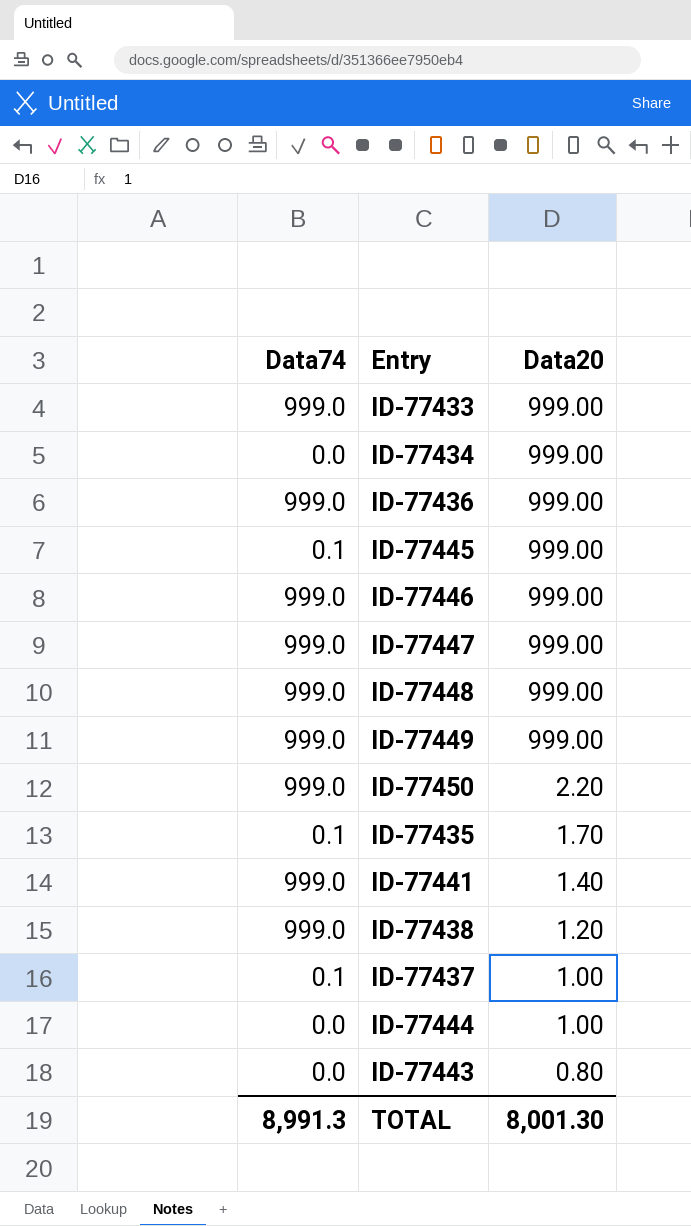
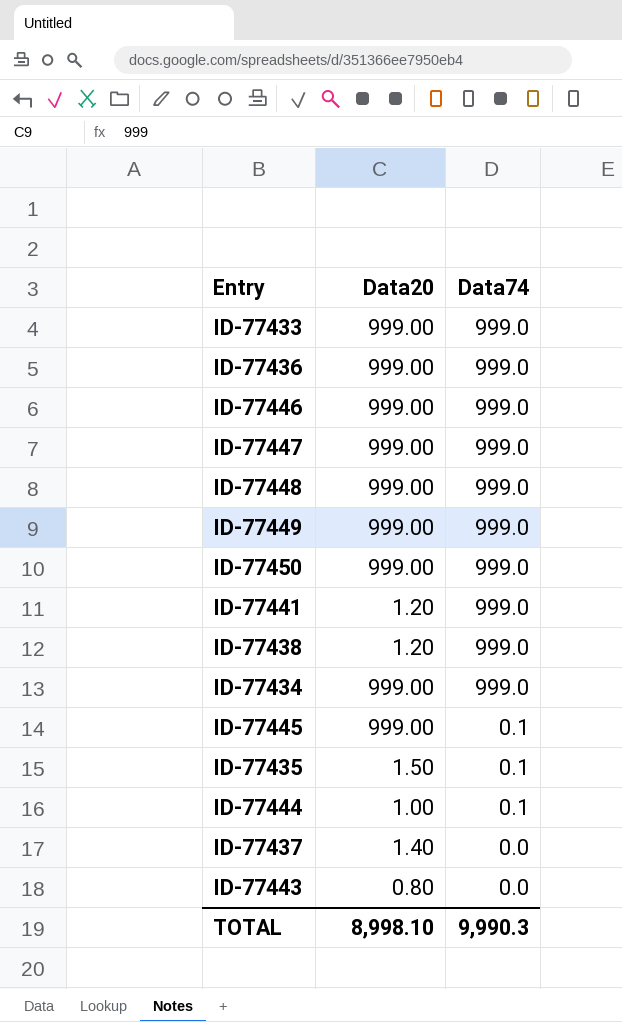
row order: Data20 descending -> Data74 descending
column Data74 | position: 1 -> 3
ID-77450 | Data20: 2.20 -> 999.00
ID-77441 | Data20: 1.40 -> 1.20
ID-77434 | Data74: 0.0 -> 999.0
ID-77435 | Data20: 1.70 -> 1.50
ID-77444 | Data74: 0.0 -> 0.1
ID-77437 | Data20: 1.00 -> 1.40
ID-77437 | Data74: 0.1 -> 0.0
TOTAL | Data20: 8,001.30 -> 8,998.10
TOTAL | Data74: 8,991.3 -> 9,990.3

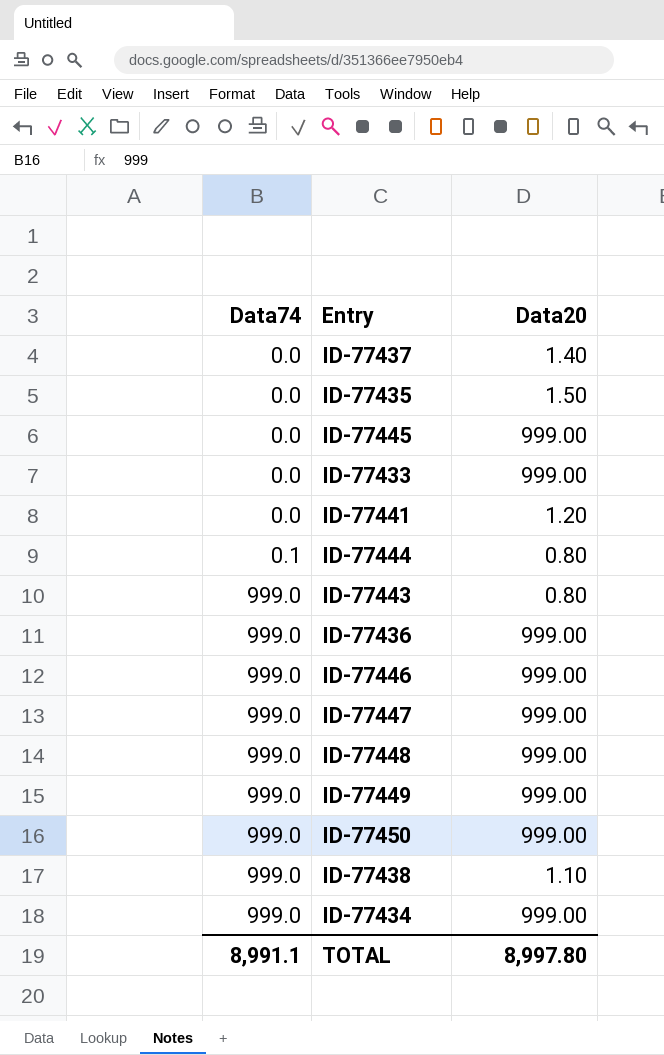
row order: Data74 descending -> Data74 ascending
column Data74 | position: 3 -> 1
ID-77435 | Data74: 0.1 -> 0.0
ID-77445 | Data74: 0.1 -> 0.0
ID-77433 | Data74: 999.0 -> 0.0
ID-77441 | Data74: 999.0 -> 0.0
ID-77444 | Data20: 1.00 -> 0.80
ID-77443 | Data74: 0.0 -> 999.0
ID-77438 | Data20: 1.20 -> 1.10
TOTAL | Data74: 9,990.3 -> 8,991.1
TOTAL | Data20: 8,998.10 -> 8,997.80

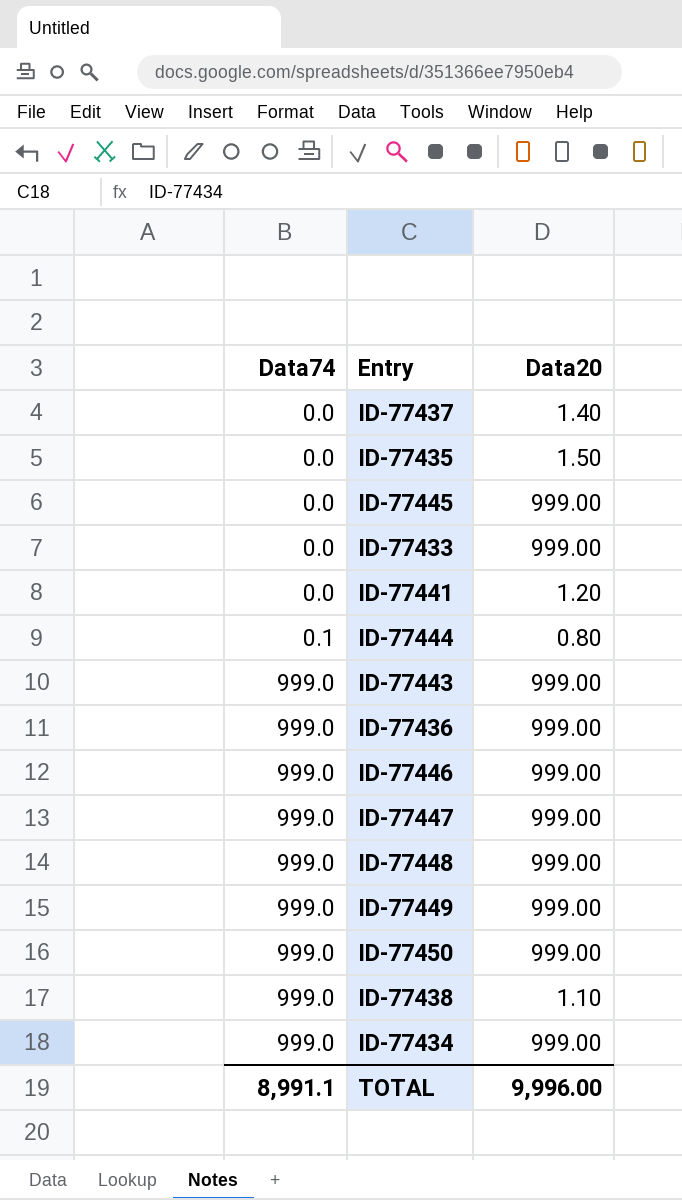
ID-77443 | Data20: 0.80 -> 999.00
TOTAL | Data20: 8,997.80 -> 9,996.00

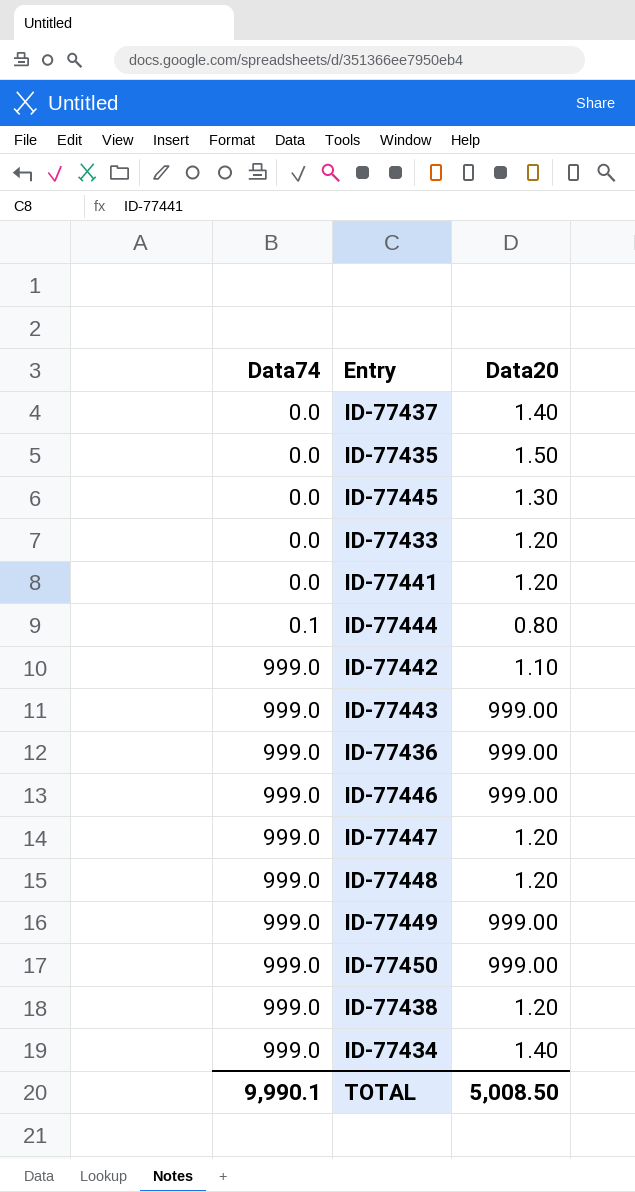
ID-77445 | Data20: 999.00 -> 1.30
ID-77433 | Data20: 999.00 -> 1.20
row ID-77442: none -> 999.0 | 1.10
ID-77447 | Data20: 999.00 -> 1.20
ID-77448 | Data20: 999.00 -> 1.20
ID-77438 | Data20: 1.10 -> 1.20
ID-77434 | Data20: 999.00 -> 1.40
TOTAL | Data74: 8,991.1 -> 9,990.1
TOTAL | Data20: 9,996.00 -> 5,008.50

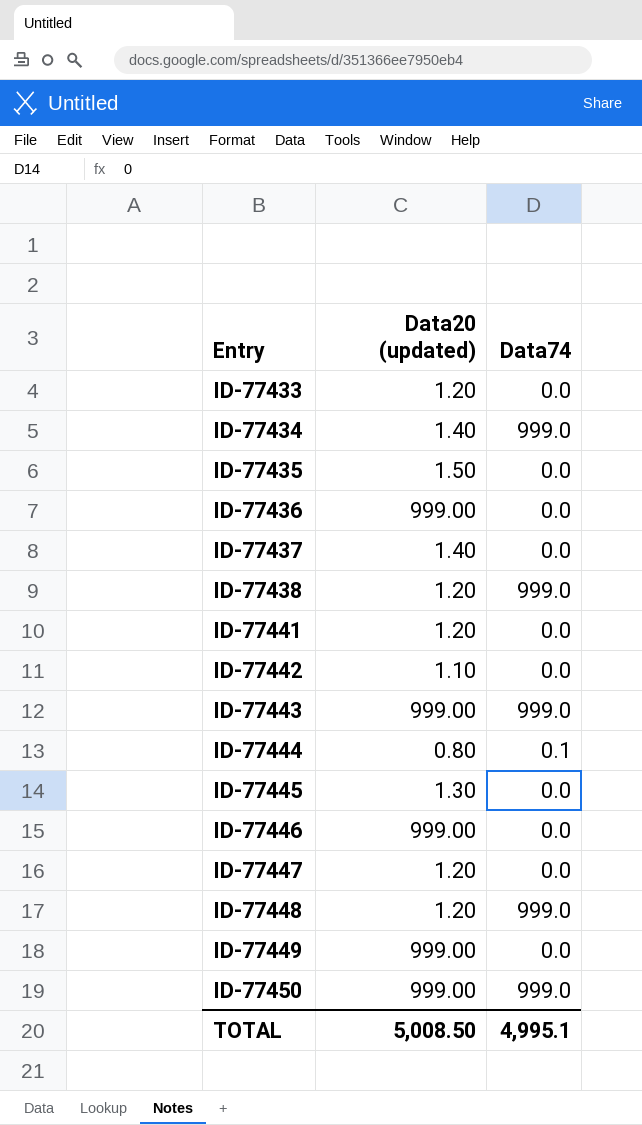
row order: Data74 ascending -> Entry ascending
column name: Data20 -> Data20 (updated)
column Data74 | position: 1 -> 3
ID-77436 | Data74: 999.0 -> 0.0
ID-77442 | Data74: 999.0 -> 0.0
ID-77446 | Data74: 999.0 -> 0.0
ID-77447 | Data74: 999.0 -> 0.0
ID-77449 | Data74: 999.0 -> 0.0
TOTAL | Data74: 9,990.1 -> 4,995.1

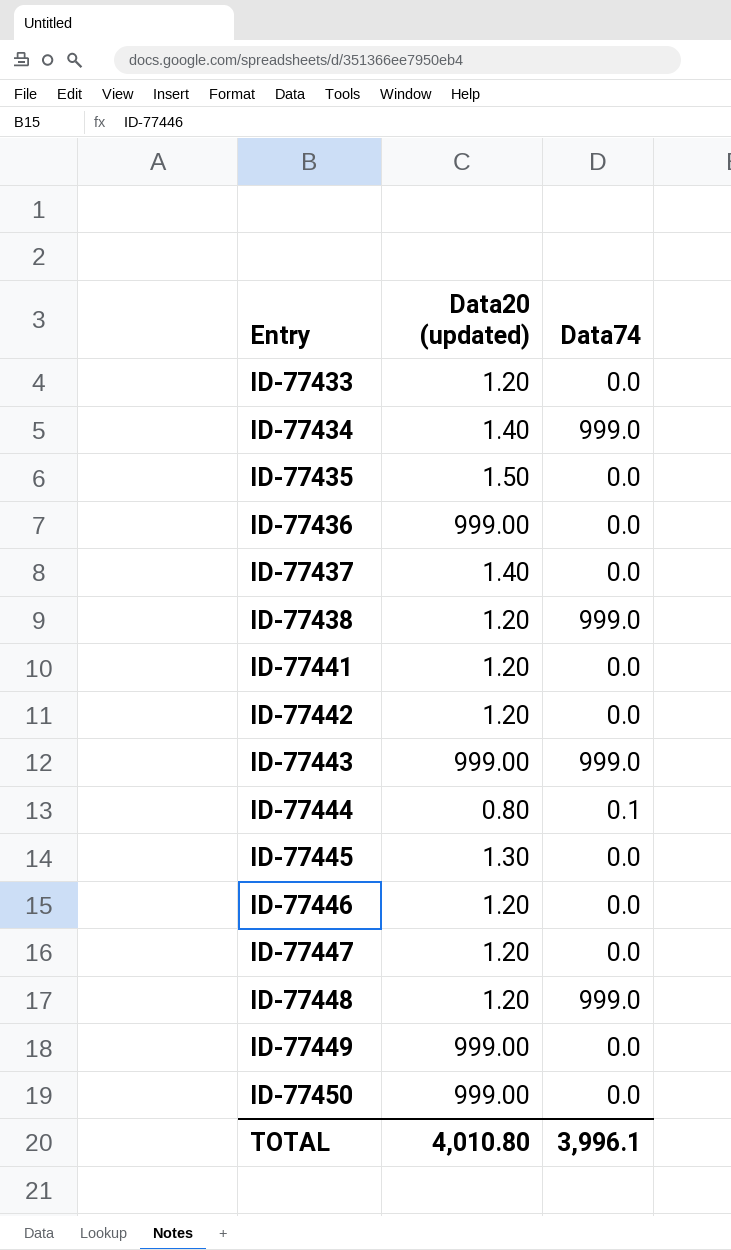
ID-77442 | Data20 (updated): 1.10 -> 1.20
ID-77446 | Data20 (updated): 999.00 -> 1.20
ID-77450 | Data74: 999.0 -> 0.0
TOTAL | Data20 (updated): 5,008.50 -> 4,010.80
TOTAL | Data74: 4,995.1 -> 3,996.1

